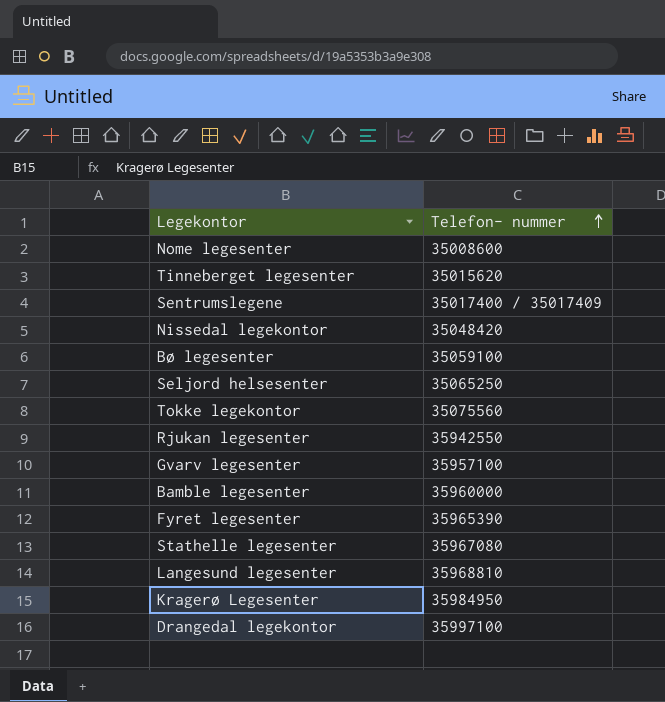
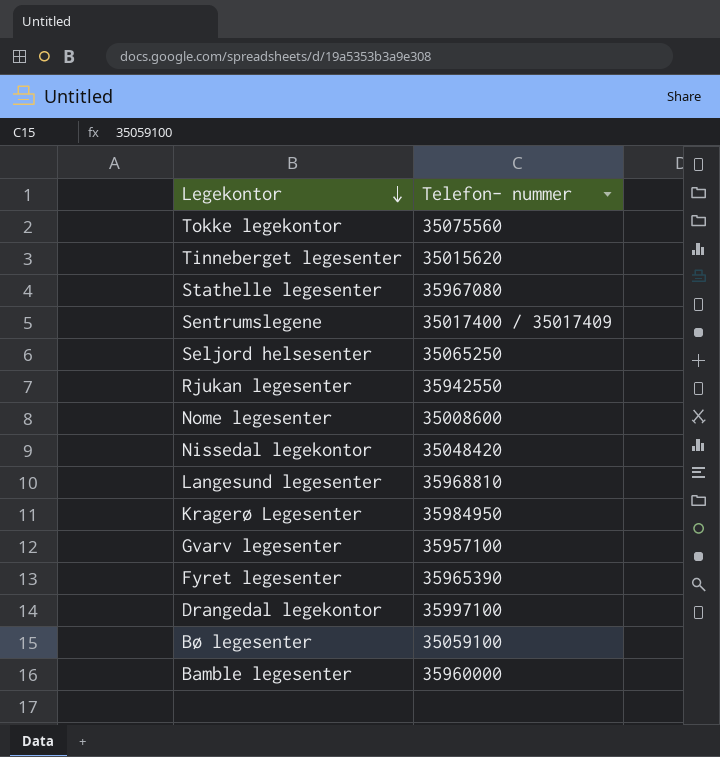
row order: Telefon- nummer ascending -> Legekontor descending

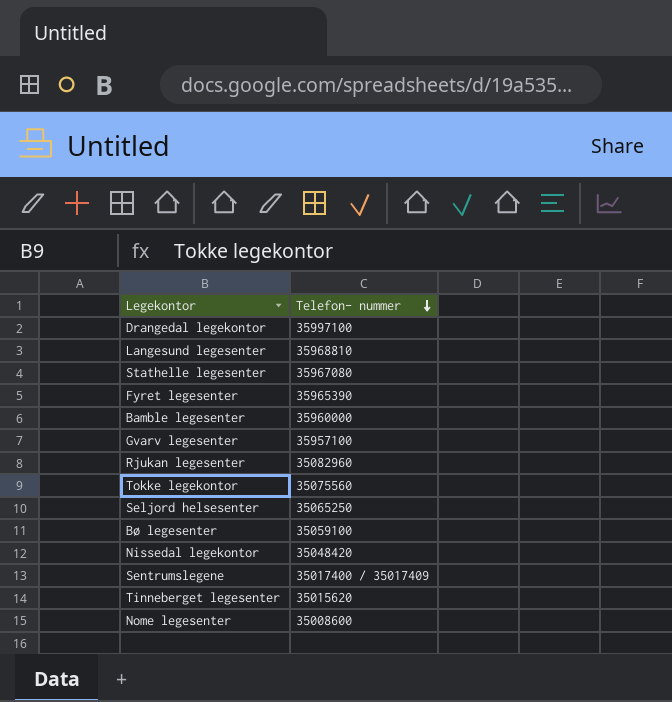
row order: Legekontor descending -> Telefon- nummer descending
row Kragerø Legesenter: 35984950 -> none
Rjukan legesenter | Telefon- nummer: 35942550 -> 35082960

